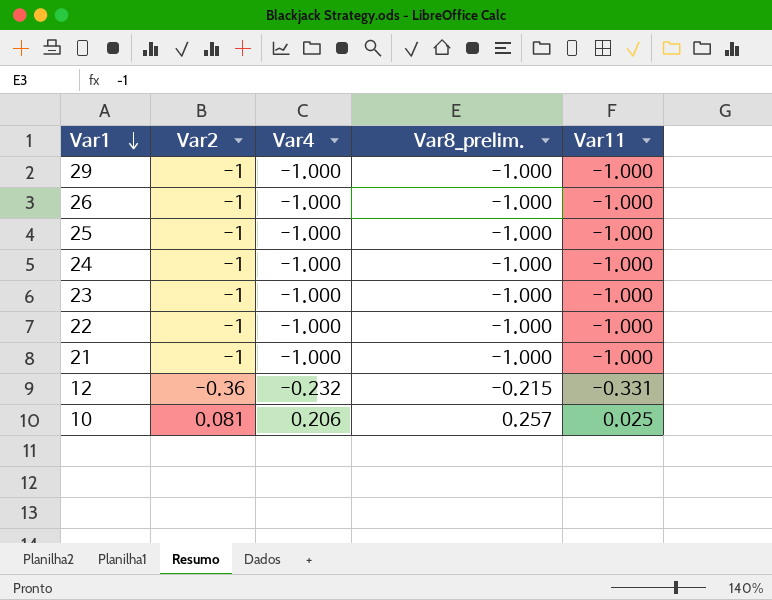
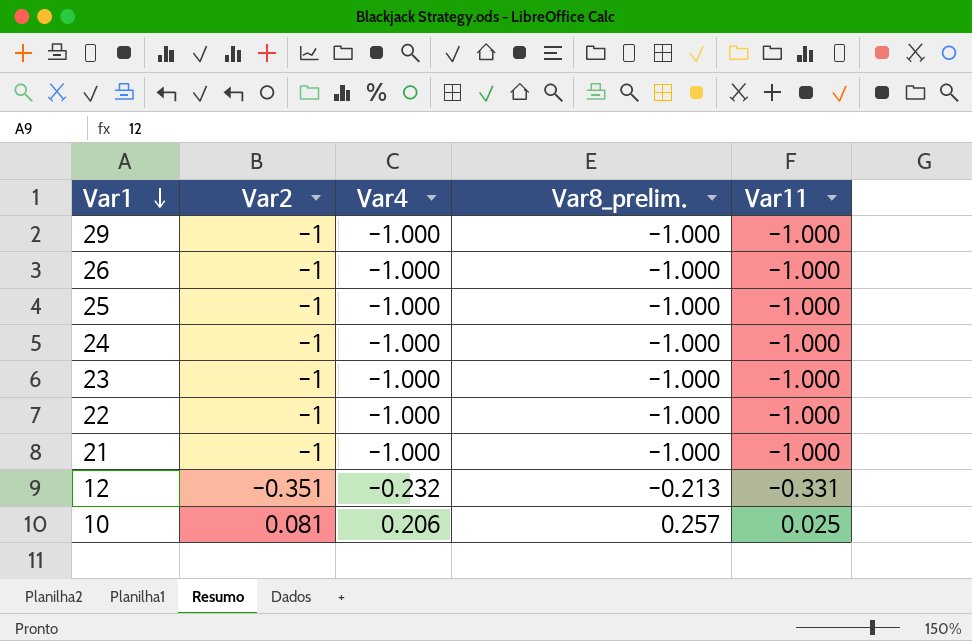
12 | Var2: -0.36 -> -0.351
12 | Var8_prelim.: -0.215 -> -0.213

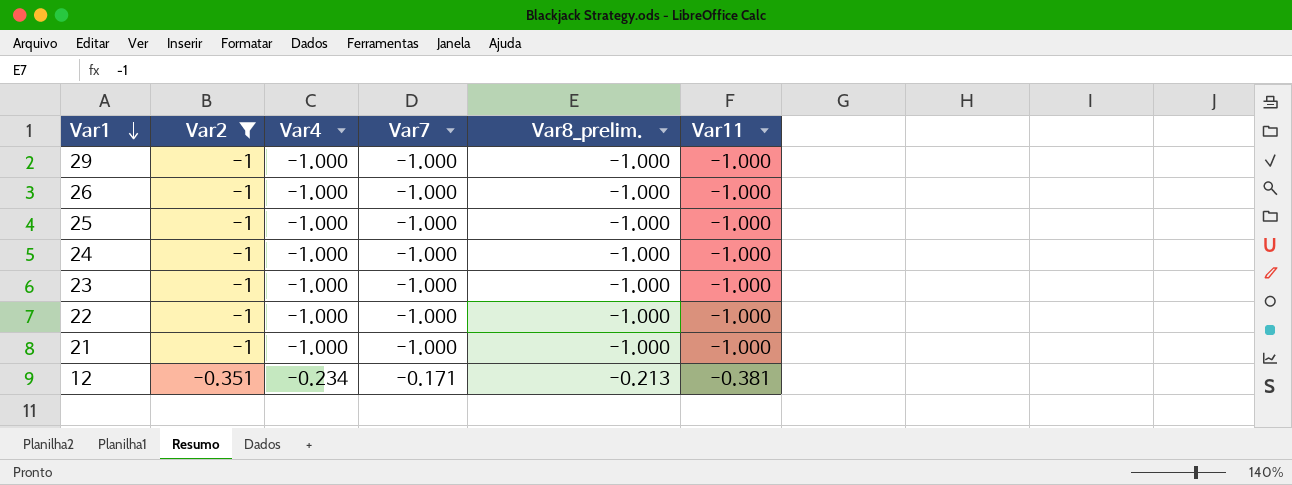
filter: none -> Var2 != 0.081
column Var7 | position: none -> 4
12 | Var4: -0.232 -> -0.234
12 | Var11: -0.331 -> -0.381

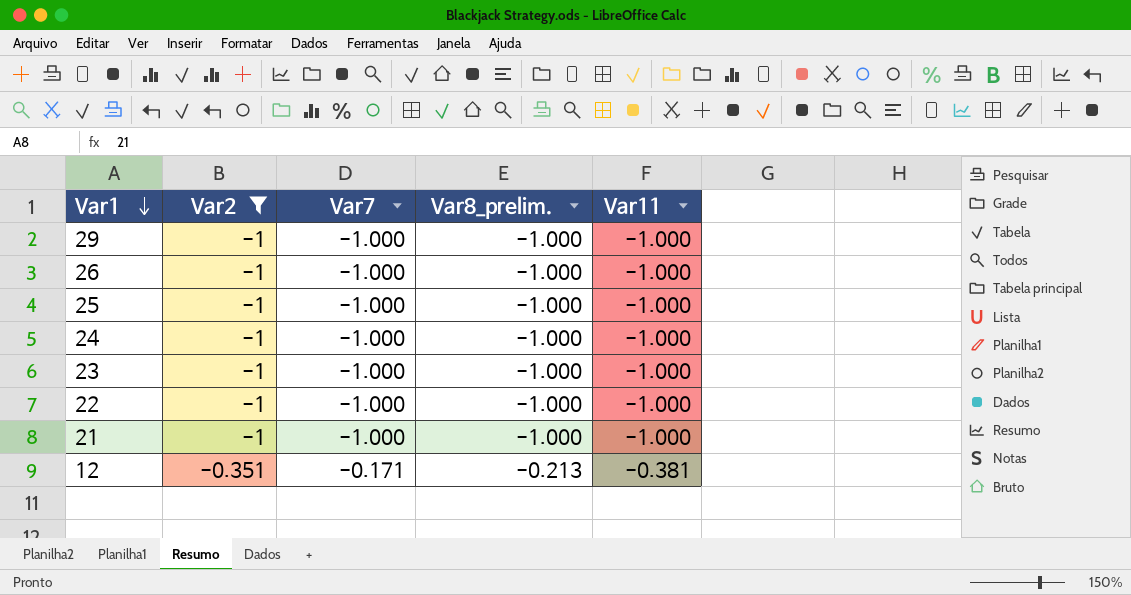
column Var4 | position: 3 -> none

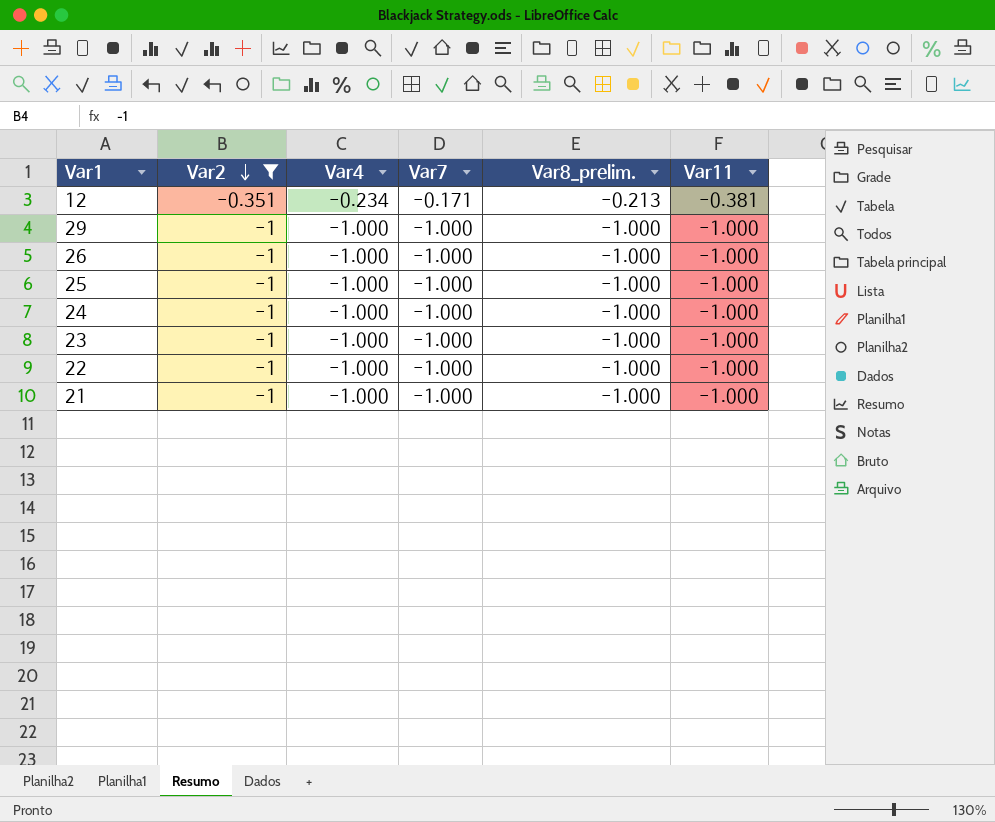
row order: Var1 descending -> Var2 descending
column Var4 | position: none -> 3

